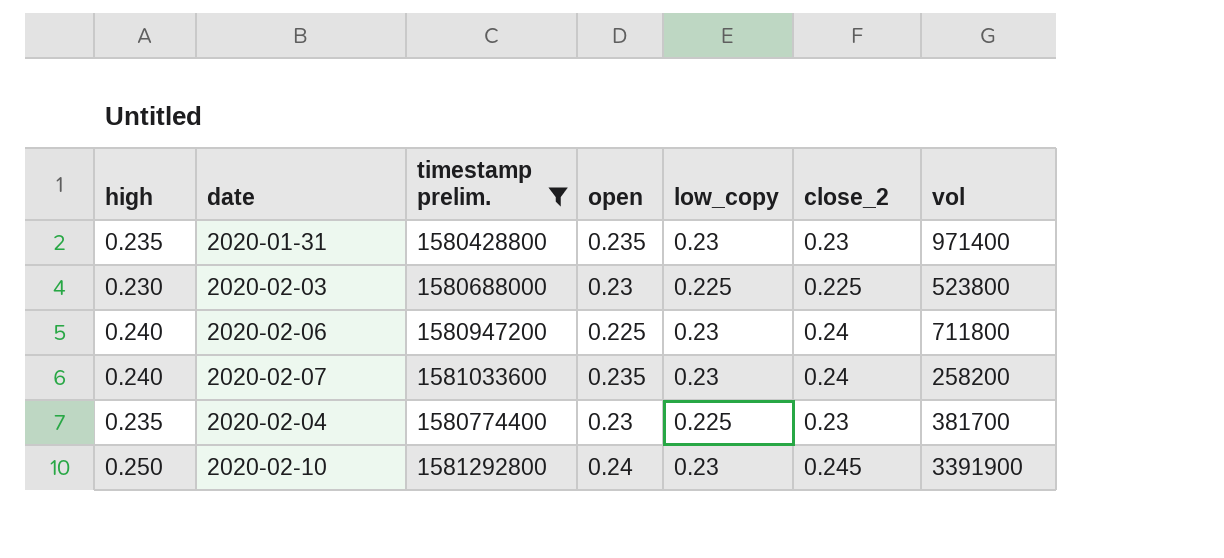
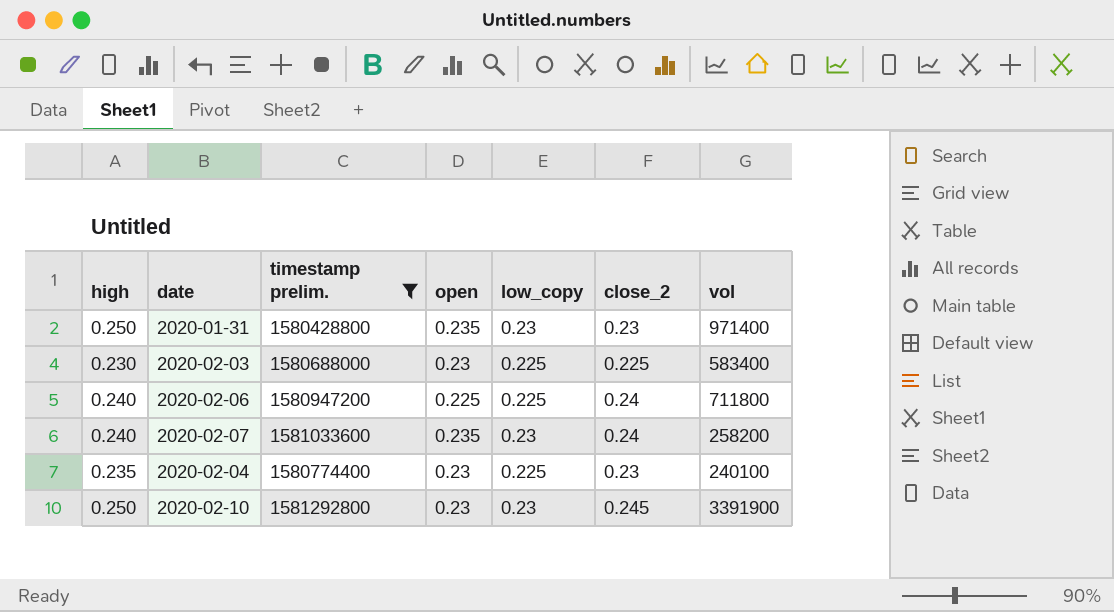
2020-01-31 | high: 0.235 -> 0.250
2020-02-03 | vol: 523800 -> 583400
2020-02-06 | low_copy: 0.23 -> 0.225
2020-02-04 | vol: 381700 -> 240100
2020-02-10 | open: 0.24 -> 0.23

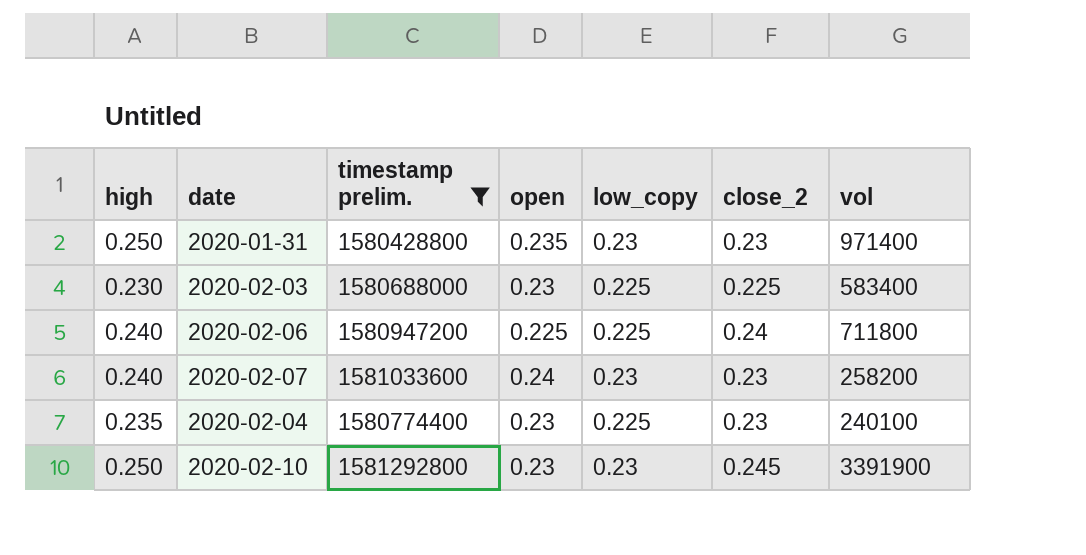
2020-02-07 | open: 0.235 -> 0.24
2020-02-07 | close_2: 0.24 -> 0.23

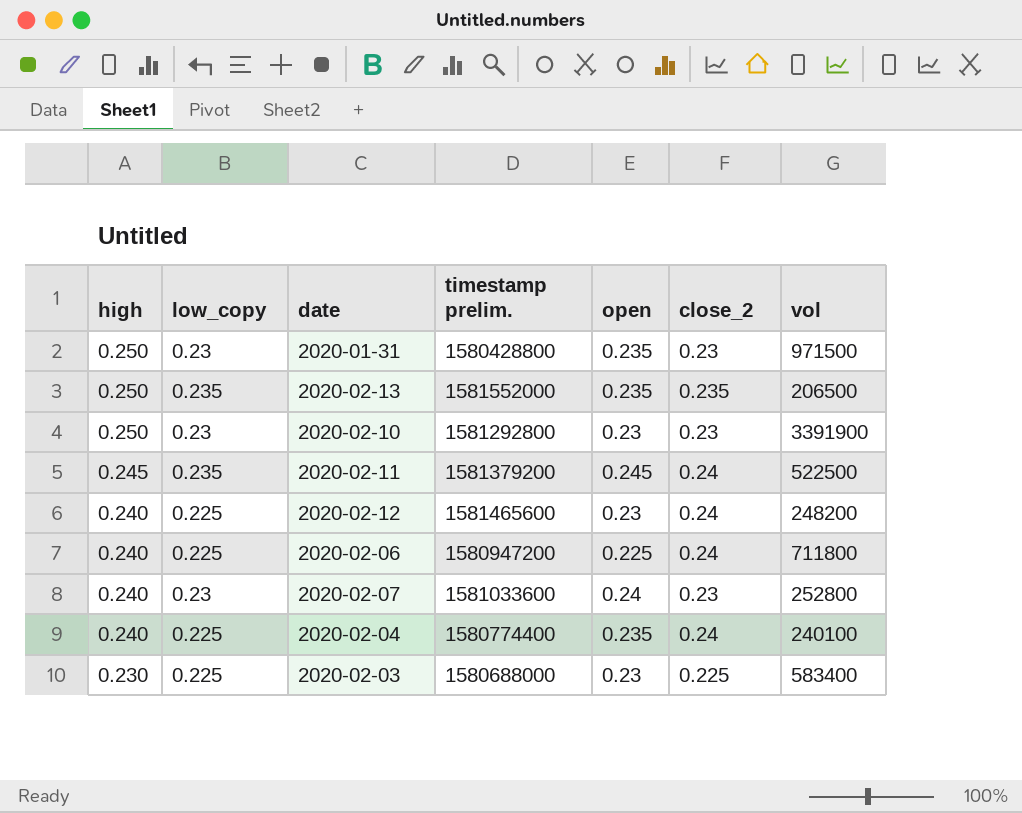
filter: timestamp prelim. <= 1581292800 -> none
row order: none -> high descending
column low_copy | position: 5 -> 2
2020-01-31 | vol: 971400 -> 971500
2020-02-10 | close_2: 0.245 -> 0.23
2020-02-07 | vol: 258200 -> 252800
2020-02-04 | high: 0.235 -> 0.240
2020-02-04 | open: 0.23 -> 0.235
2020-02-04 | close_2: 0.23 -> 0.24

